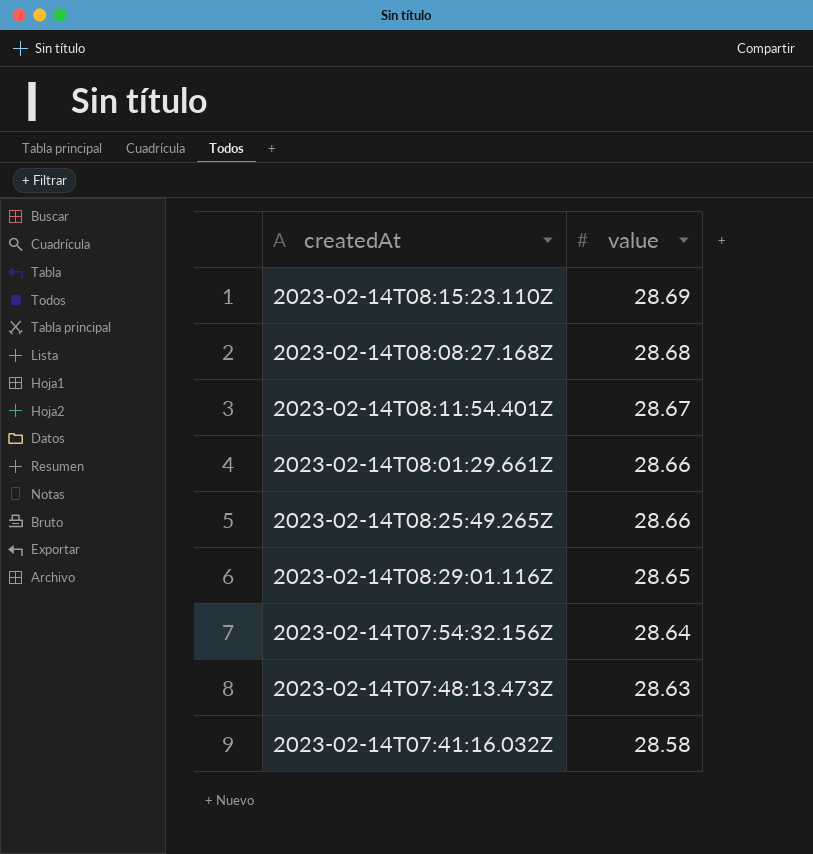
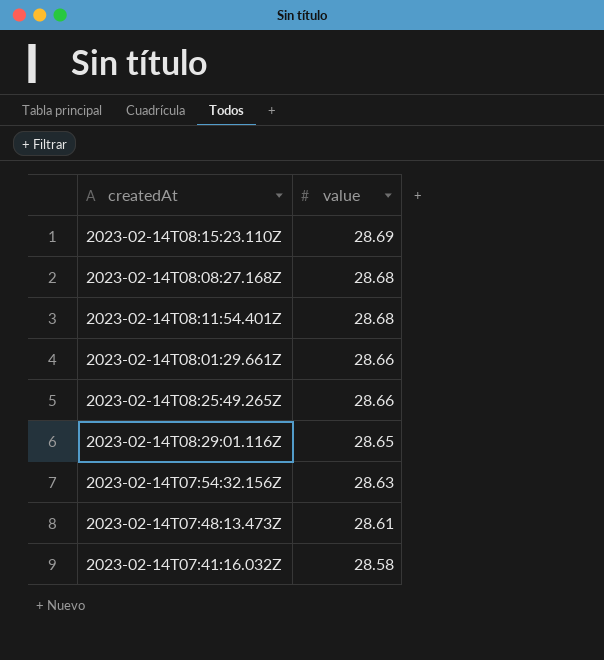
2023-02-14T08:11:54.401Z | value: 28.67 -> 28.68
2023-02-14T07:54:32.156Z | value: 28.64 -> 28.63
2023-02-14T07:48:13.473Z | value: 28.63 -> 28.61

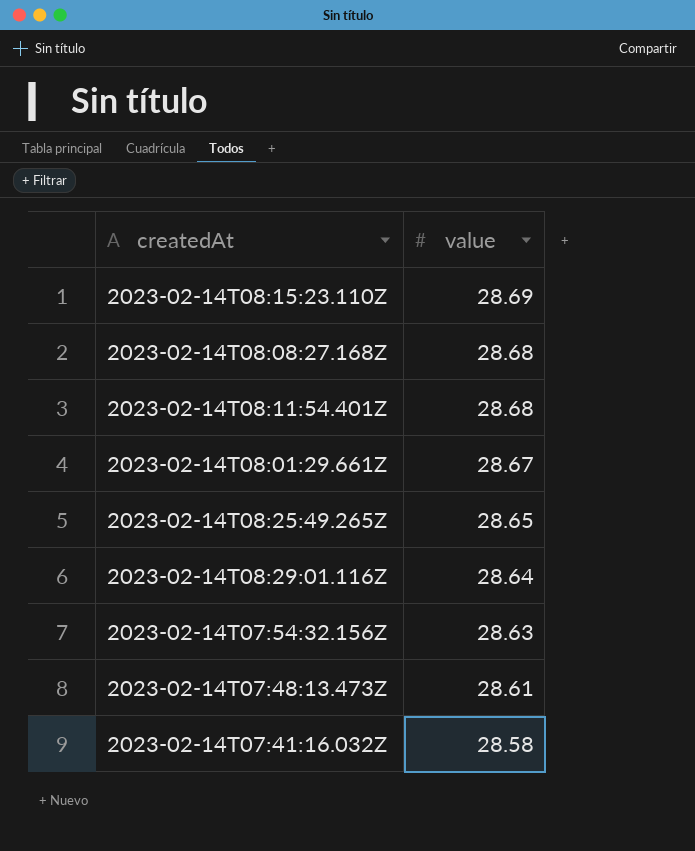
2023-02-14T08:01:29.661Z | value: 28.66 -> 28.67
2023-02-14T08:25:49.265Z | value: 28.66 -> 28.65
2023-02-14T08:29:01.116Z | value: 28.65 -> 28.64

